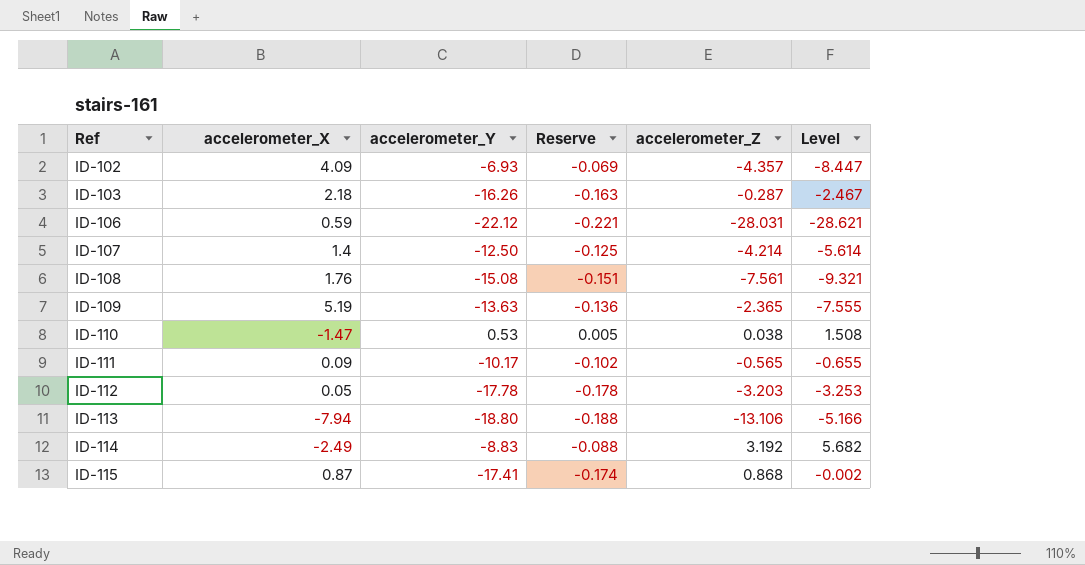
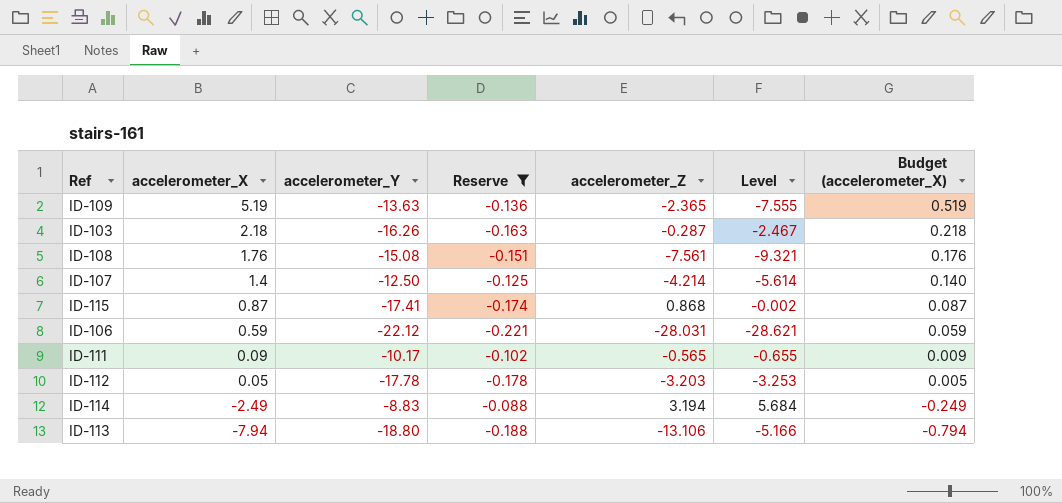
filter: none -> Reserve <= -0.088
row order: Ref ascending -> accelerometer_X descending
column Budget (accelerometer_X) | formula: none -> [accelerometer_X] * 0.1
ID-114 | accelerometer_Z: 3.192 -> 3.194
ID-114 | Level: 5.682 -> 5.684

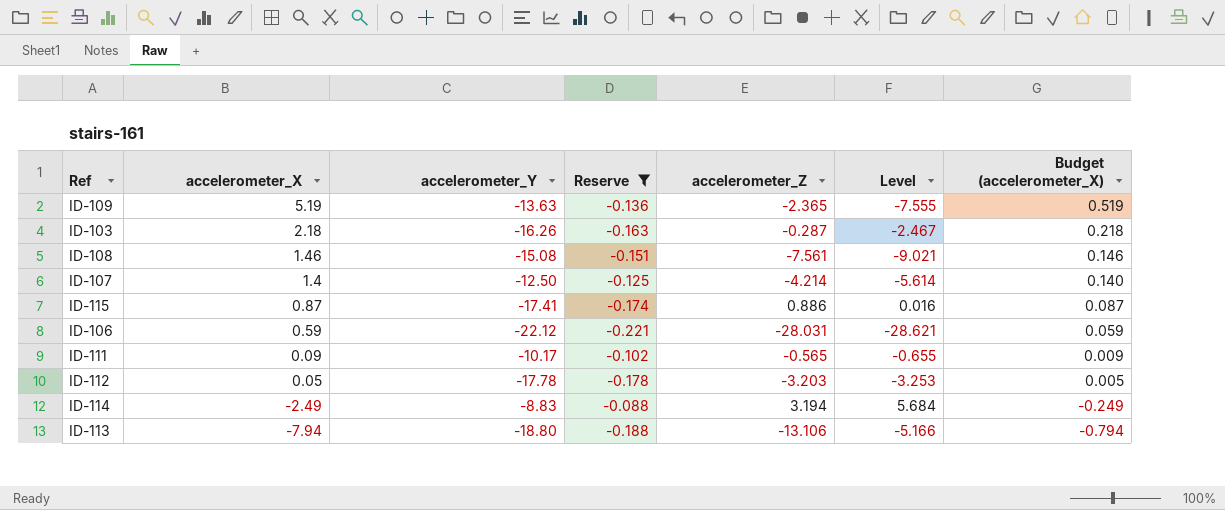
ID-108 | accelerometer_X: 1.76 -> 1.46
ID-108 | Level: -9.321 -> -9.021
ID-108 | Budget (accelerometer_X): 0.176 -> 0.146
ID-115 | accelerometer_Z: 0.868 -> 0.886
ID-115 | Level: -0.002 -> 0.016

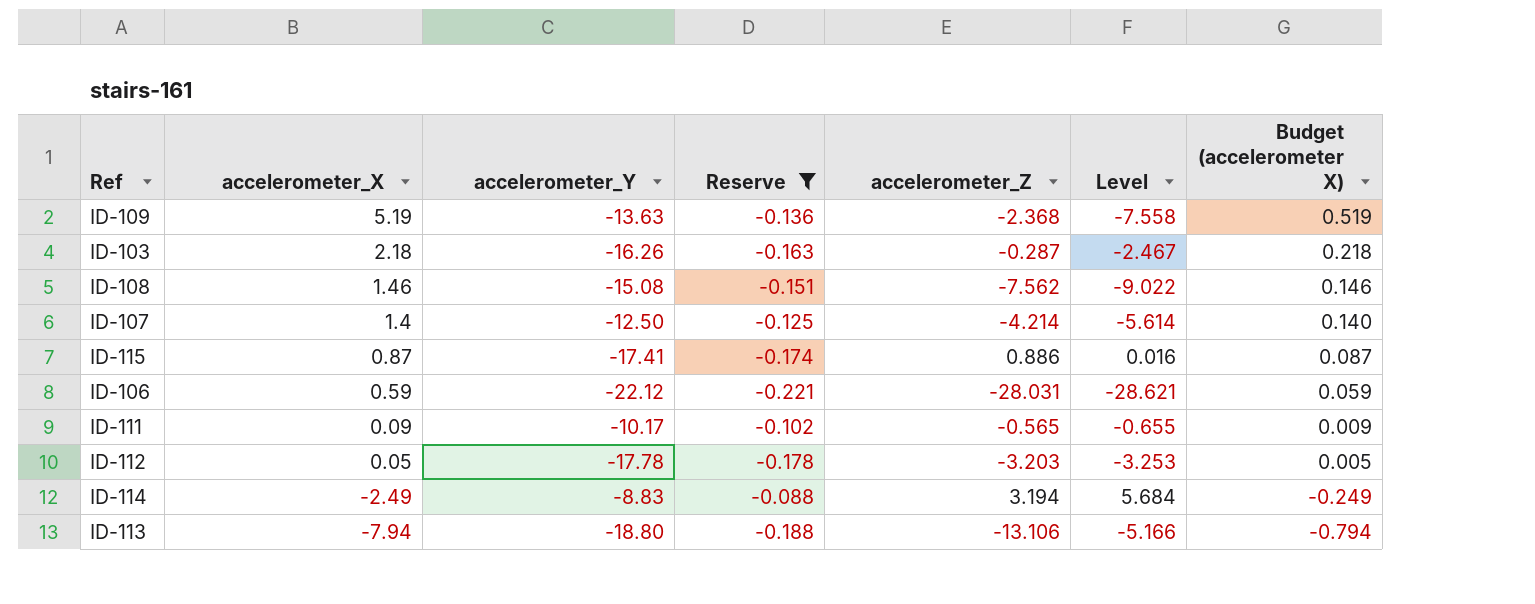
column name: Budget (accelerometer_X) -> Budget (accelerometer X)
ID-109 | accelerometer_Z: -2.365 -> -2.368
ID-109 | Level: -7.555 -> -7.558
ID-108 | accelerometer_Z: -7.561 -> -7.562
ID-108 | Level: -9.021 -> -9.022

